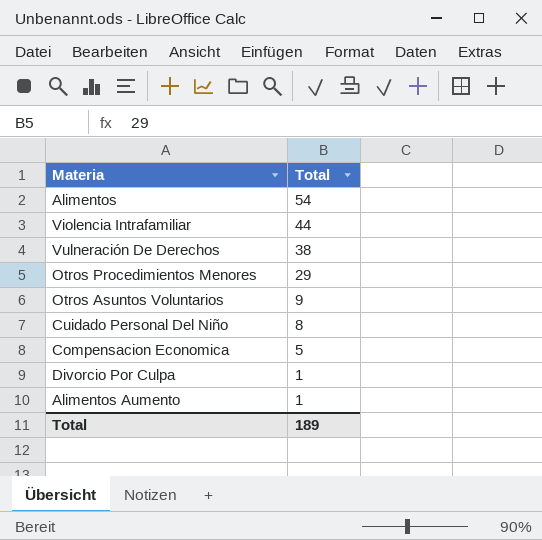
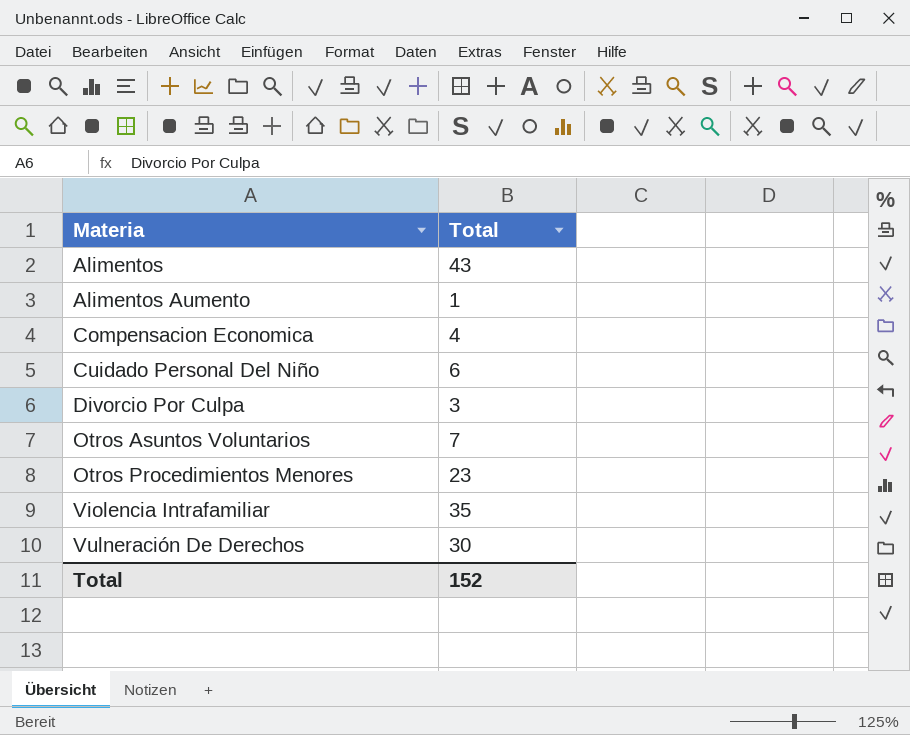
row order: Total descending -> Materia ascending
Alimentos | Total: 54 -> 43
Compensacion Economica | Total: 5 -> 4
Cuidado Personal Del Niño | Total: 8 -> 6
Divorcio Por Culpa | Total: 1 -> 3
Otros Asuntos Voluntarios | Total: 9 -> 7
Otros Procedimientos Menores | Total: 29 -> 23
Violencia Intrafamiliar | Total: 44 -> 35
Vulneración De Derechos | Total: 38 -> 30
Total | Total: 189 -> 152

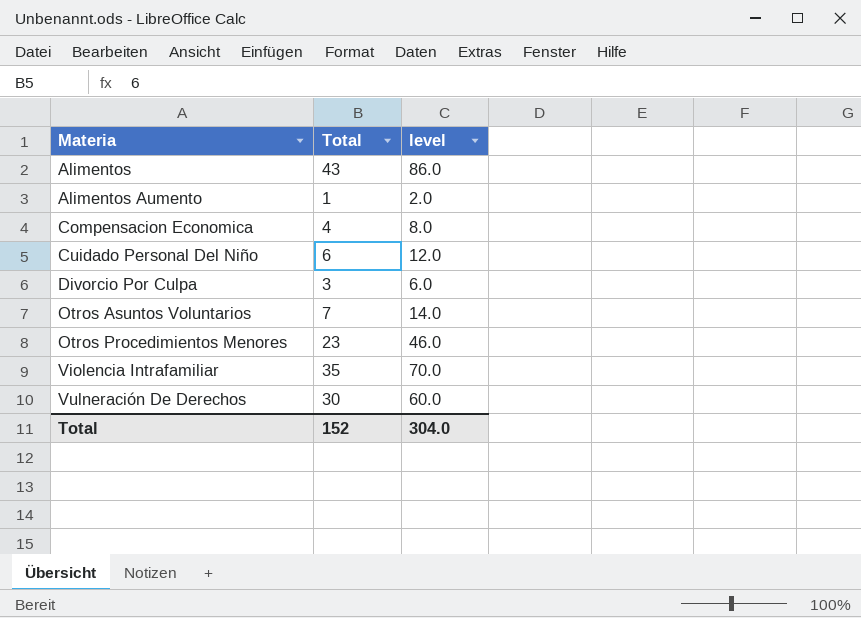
column level | formula: none -> [Total] * 2

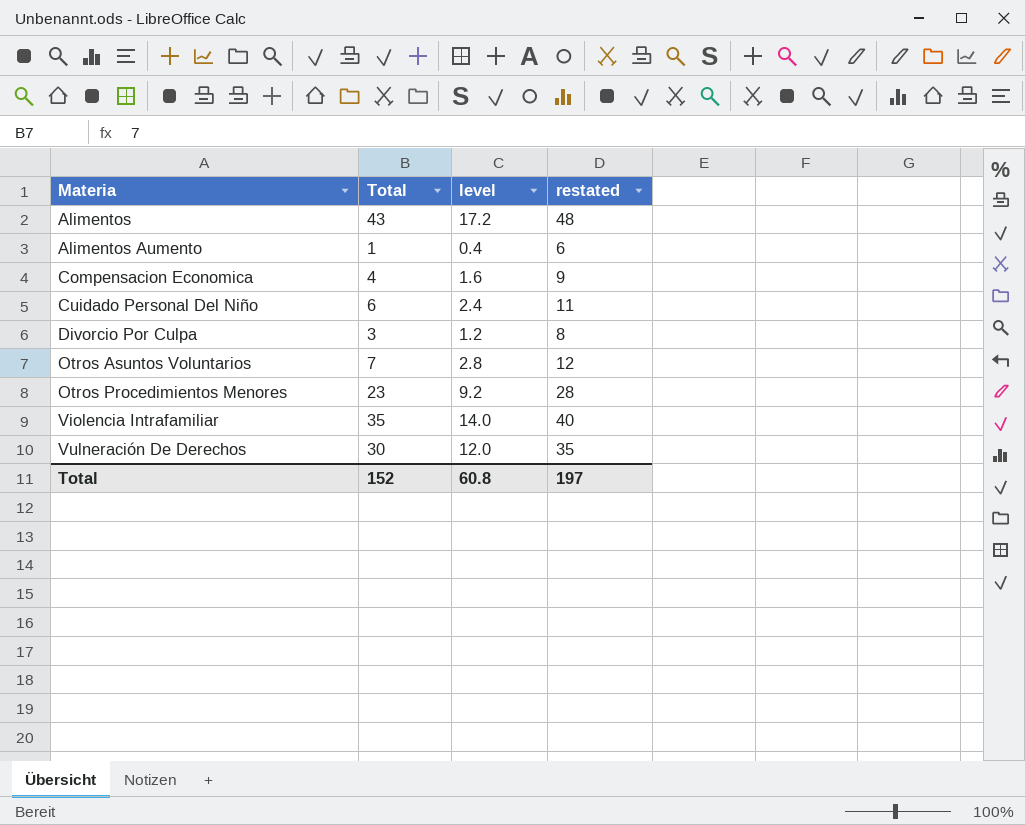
column level | formula: [Total] * 2 -> [Total] * 0.4
column restated | formula: none -> [Total] + 5
Total | level: 304.0 -> 60.8

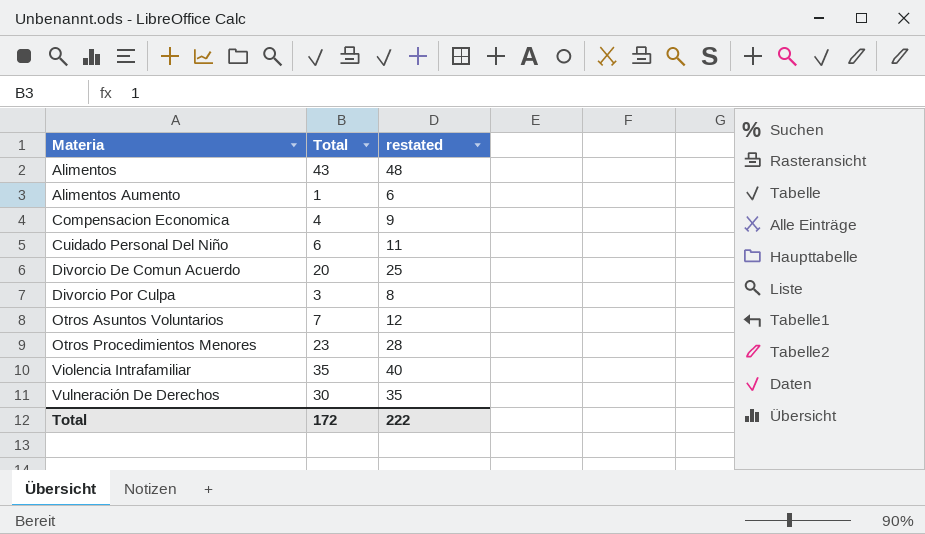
column level | formula: [Total] * 0.4 -> none
row Divorcio De Comun Acuerdo: none -> 20 | 25
Total | Total: 152 -> 172
Total | restated: 197 -> 222

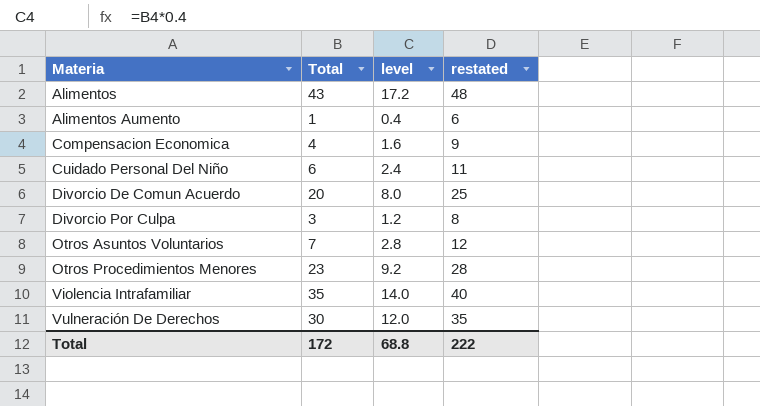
column level | formula: none -> [Total] * 0.4

